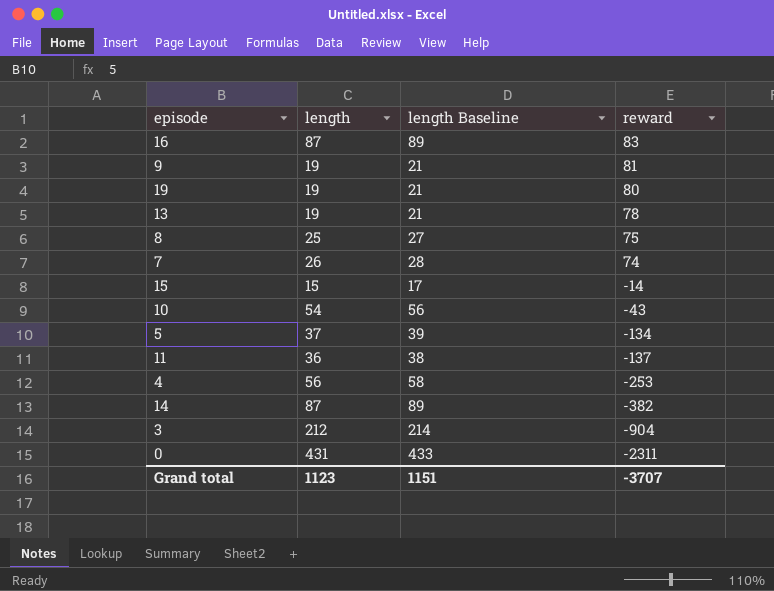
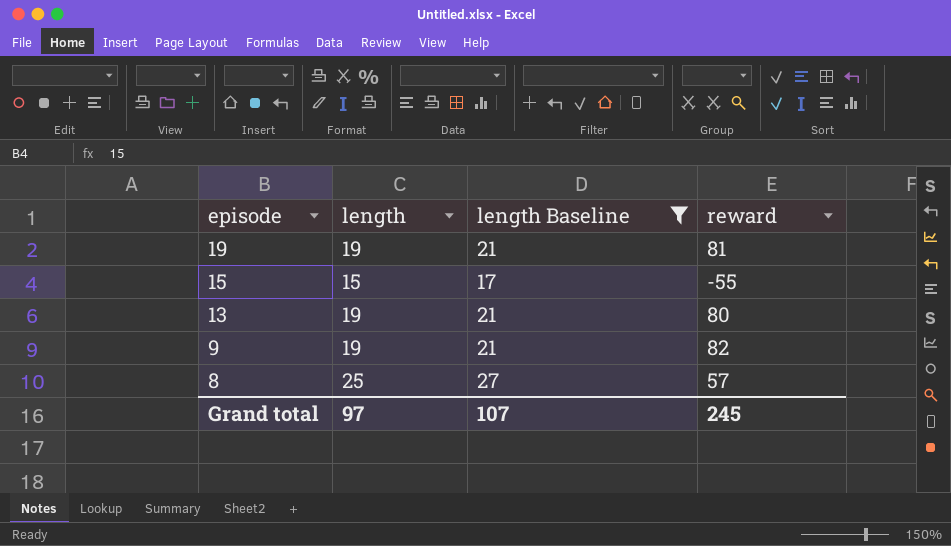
filter: none -> length Baseline <= 27
row order: reward descending -> episode descending
19 | reward: 80 -> 81
15 | reward: -14 -> -55
13 | reward: 78 -> 80
9 | reward: 81 -> 82
8 | reward: 75 -> 57
Grand total | length: 1123 -> 97
Grand total | length Baseline: 1151 -> 107
Grand total | reward: -3707 -> 245

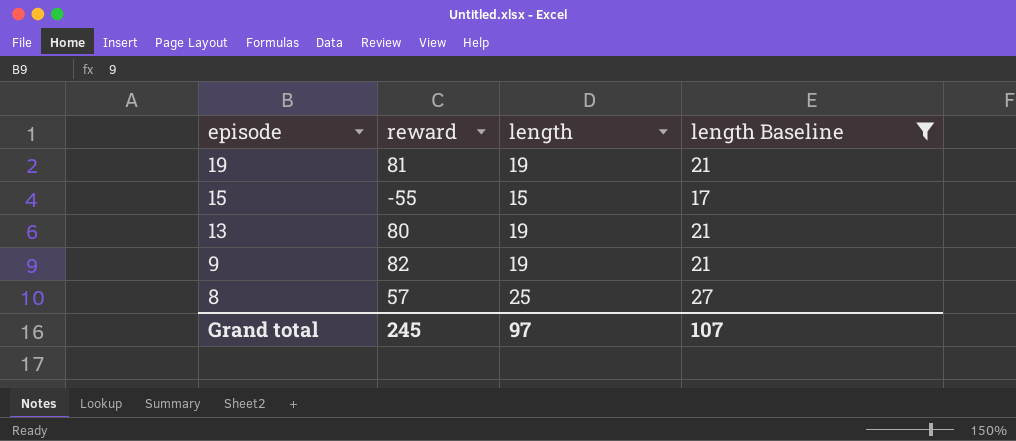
column reward | position: 4 -> 2

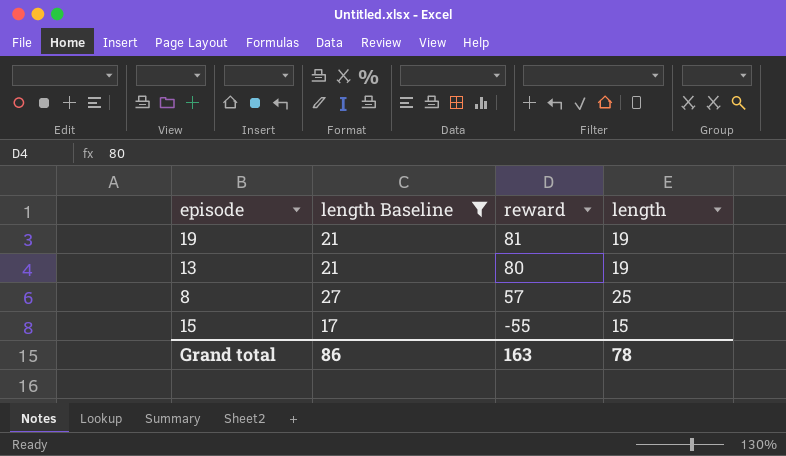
row order: episode descending -> reward descending
column length Baseline | position: 4 -> 2
row 9: 82 | 19 | 21 -> none
Grand total | length Baseline: 107 -> 86
Grand total | reward: 245 -> 163
Grand total | length: 97 -> 78

